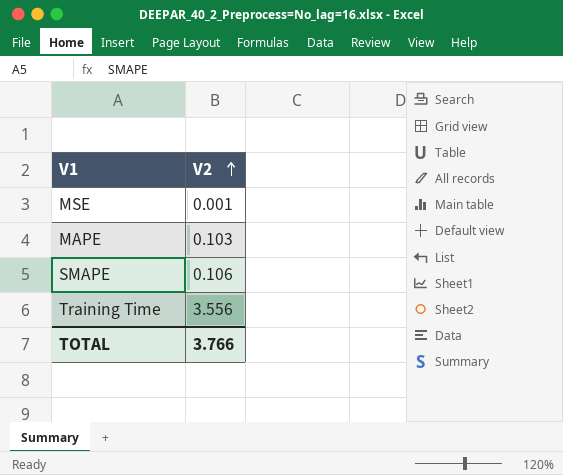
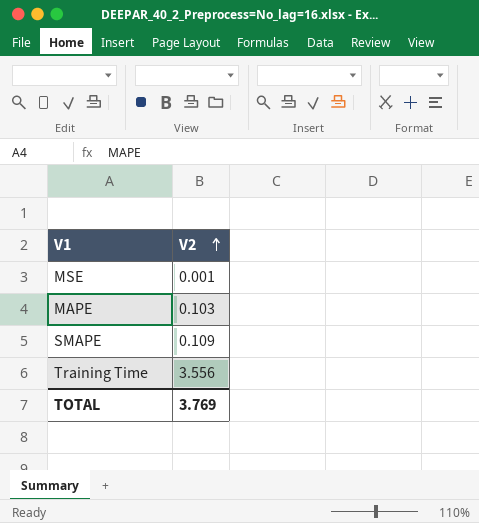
SMAPE | V2: 0.106 -> 0.109
TOTAL | V2: 3.766 -> 3.769

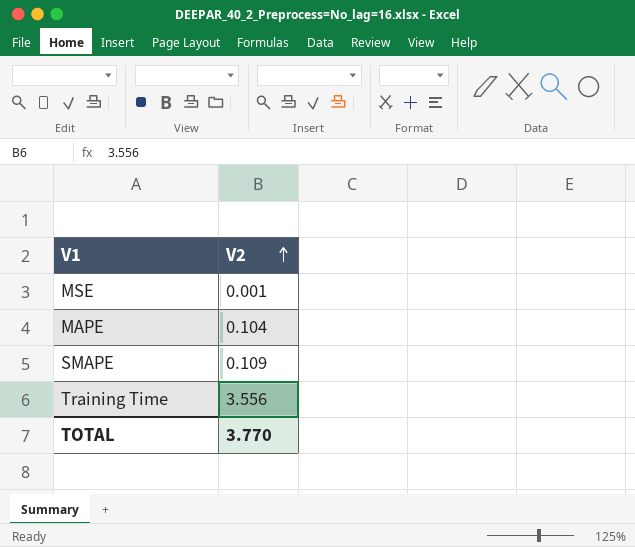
MAPE | V2: 0.103 -> 0.104
TOTAL | V2: 3.769 -> 3.770

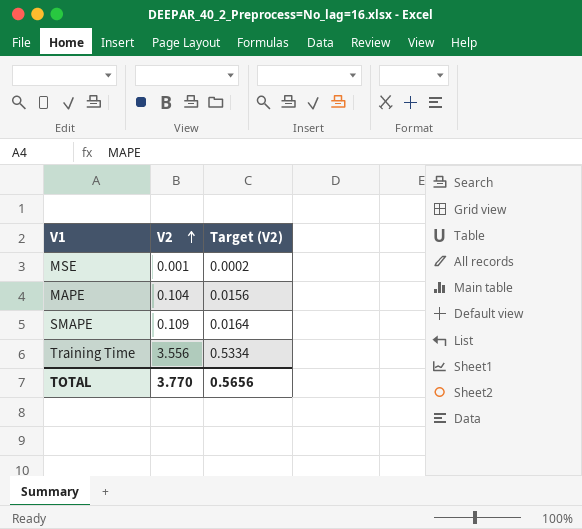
column Target (V2) | formula: none -> [V2] * 0.15

